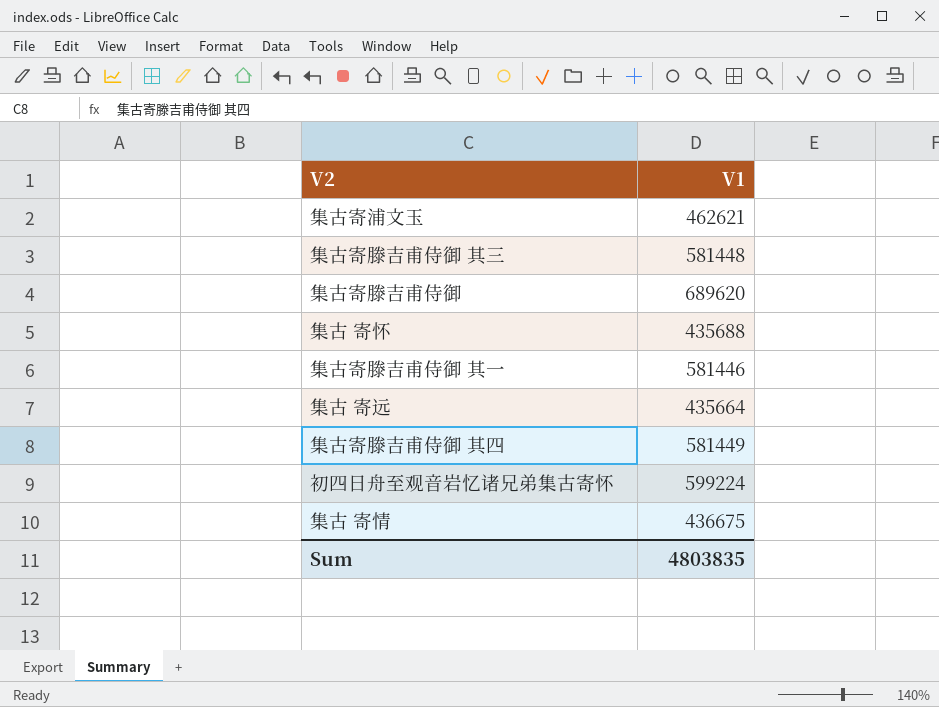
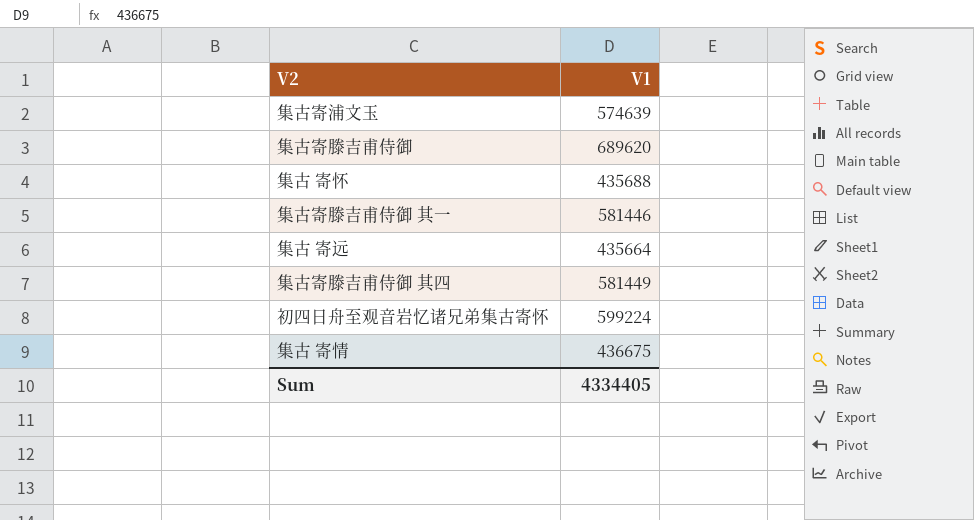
row 集古寄滕吉甫侍御 其三: 581448 -> none
集古寄浦文玉 | V1: 462621 -> 574639
Sum | V1: 4803835 -> 4334405

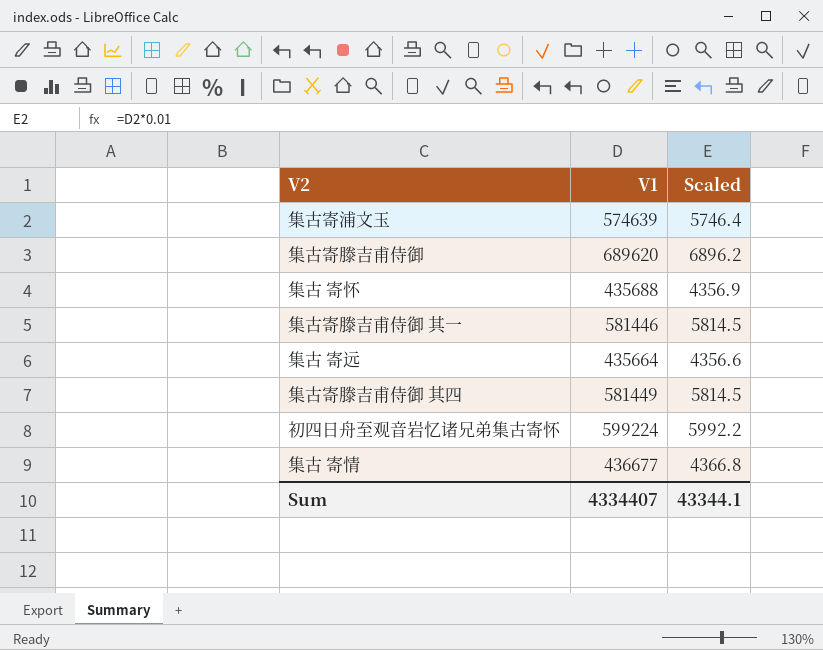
column Scaled | formula: none -> [V1] * 0.01
集古 寄情 | V1: 436675 -> 436677
Sum | V1: 4334405 -> 4334407

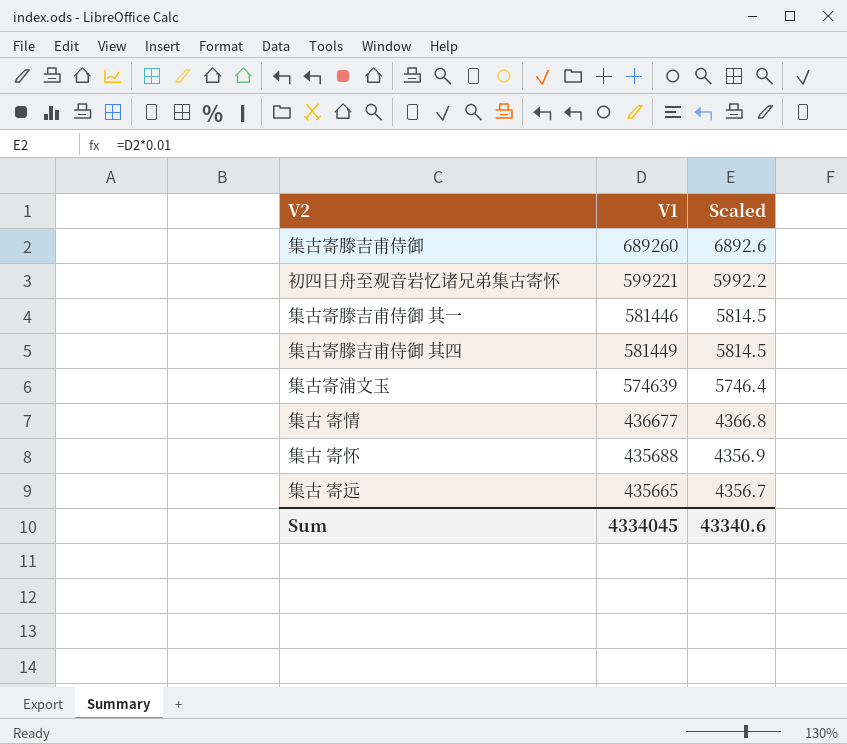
row order: none -> Scaled descending
集古寄滕吉甫侍御 | V1: 689620 -> 689260
集古寄滕吉甫侍御 | Scaled: 6896.2 -> 6892.6
初四日舟至观音岩忆诸兄弟集古寄怀 | V1: 599224 -> 599221
集古 寄远 | V1: 435664 -> 435665
集古 寄远 | Scaled: 4356.6 -> 4356.7
Sum | V1: 4334407 -> 4334045
Sum | Scaled: 43344.1 -> 43340.6

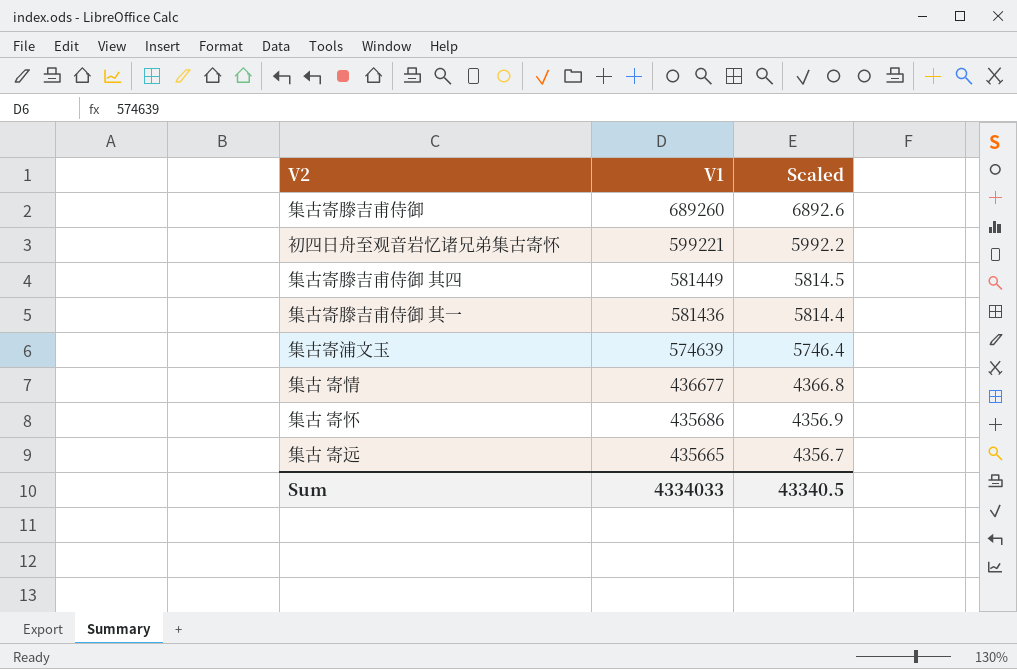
row order: Scaled descending -> V1 descending
集古寄滕吉甫侍御 其一 | V1: 581446 -> 581436
集古寄滕吉甫侍御 其一 | Scaled: 5814.5 -> 5814.4
集古 寄怀 | V1: 435688 -> 435686
Sum | V1: 4334045 -> 4334033
Sum | Scaled: 43340.6 -> 43340.5

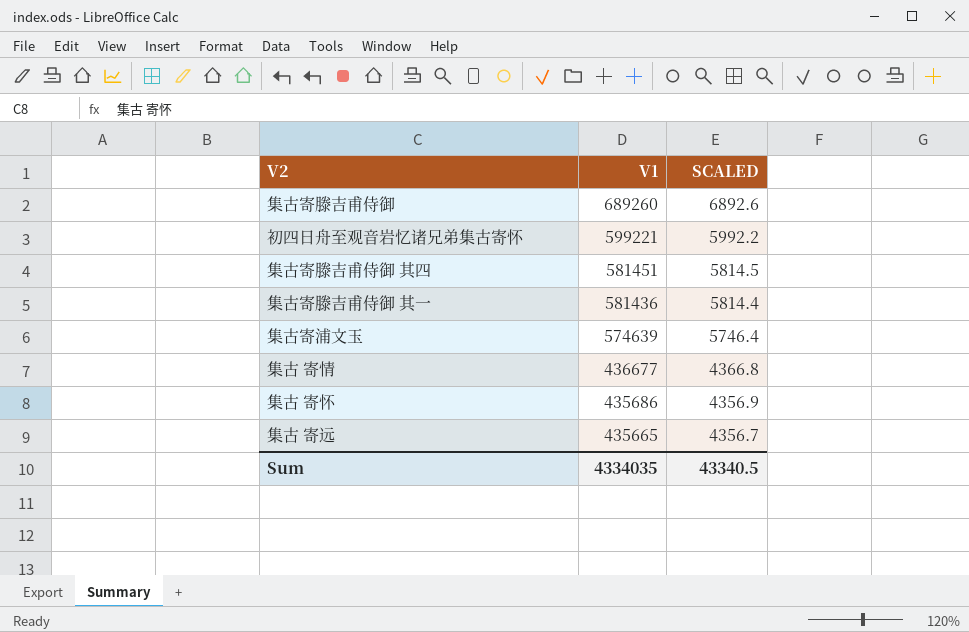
column name: Scaled -> SCALED
集古寄滕吉甫侍御 其四 | V1: 581449 -> 581451
Sum | V1: 4334033 -> 4334035

